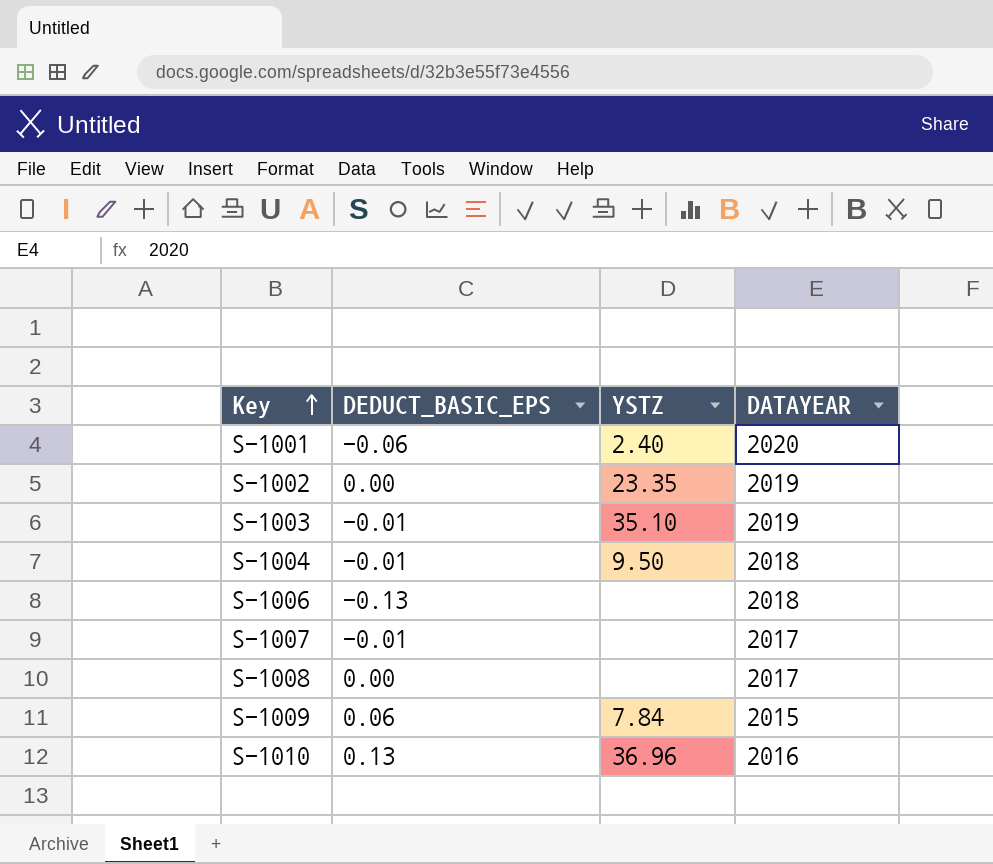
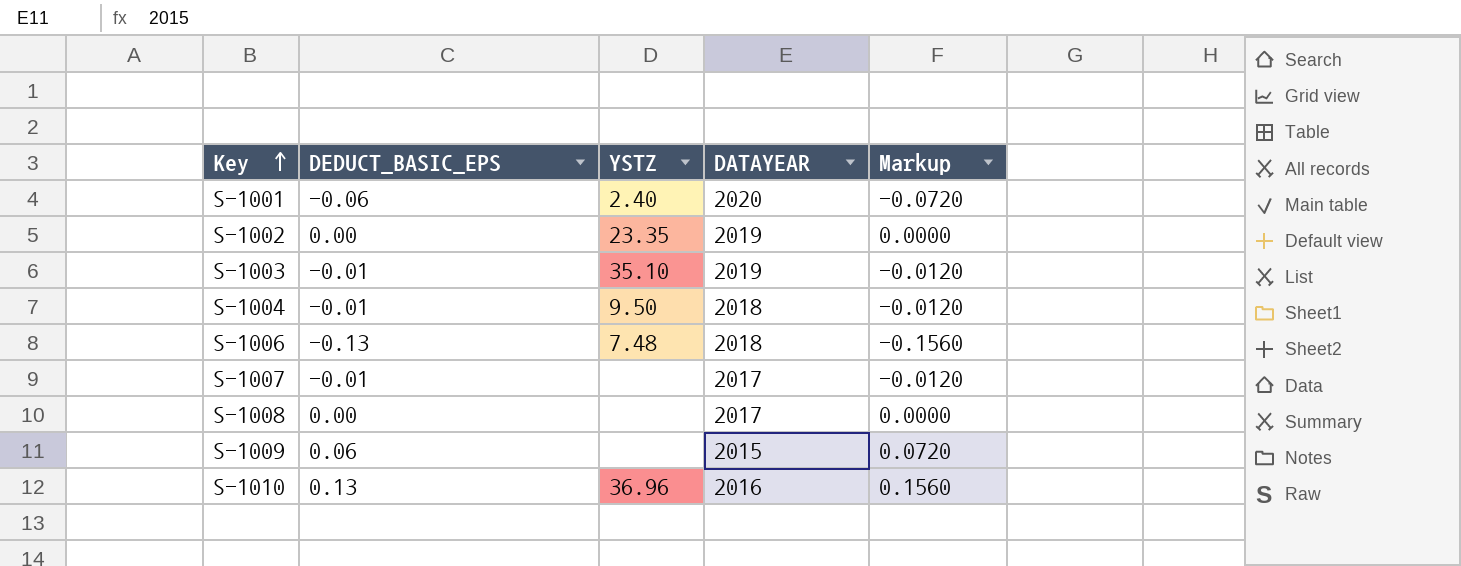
column Markup | formula: none -> [DEDUCT_BASIC_EPS] * 1.2
S-1006 | YSTZ: none -> 7.48
S-1009 | YSTZ: 7.84 -> none

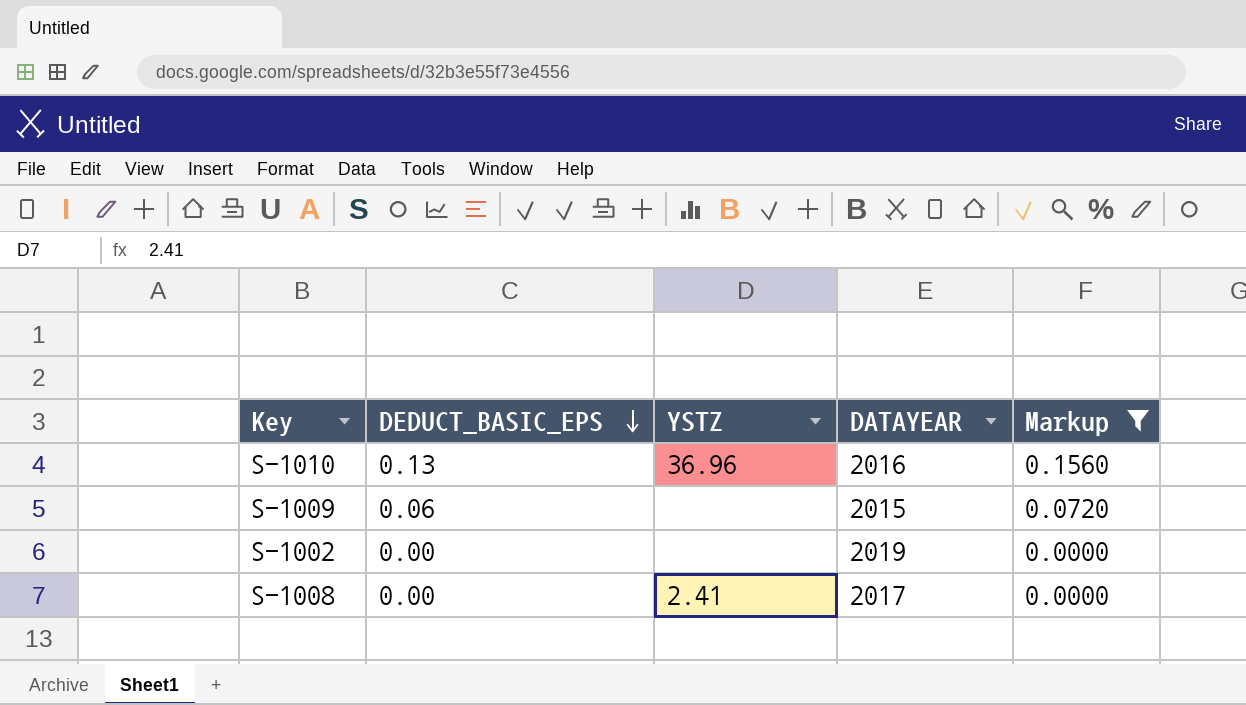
filter: none -> Markup >= 0.0000
row order: Key ascending -> DEDUCT_BASIC_EPS descending
S-1002 | YSTZ: 23.35 -> none
S-1008 | YSTZ: none -> 2.41

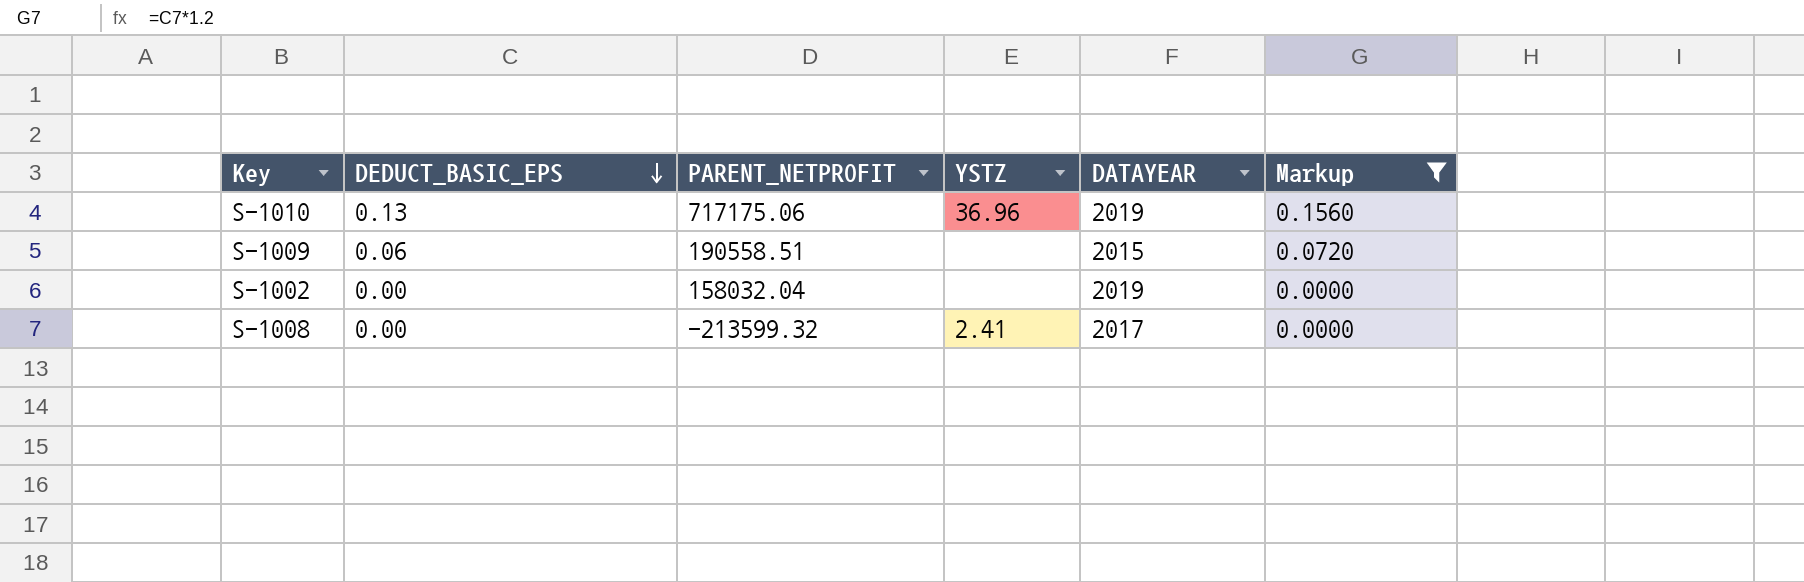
column PARENT_NETPROFIT | position: none -> 3
S-1010 | DATAYEAR: 2016 -> 2019

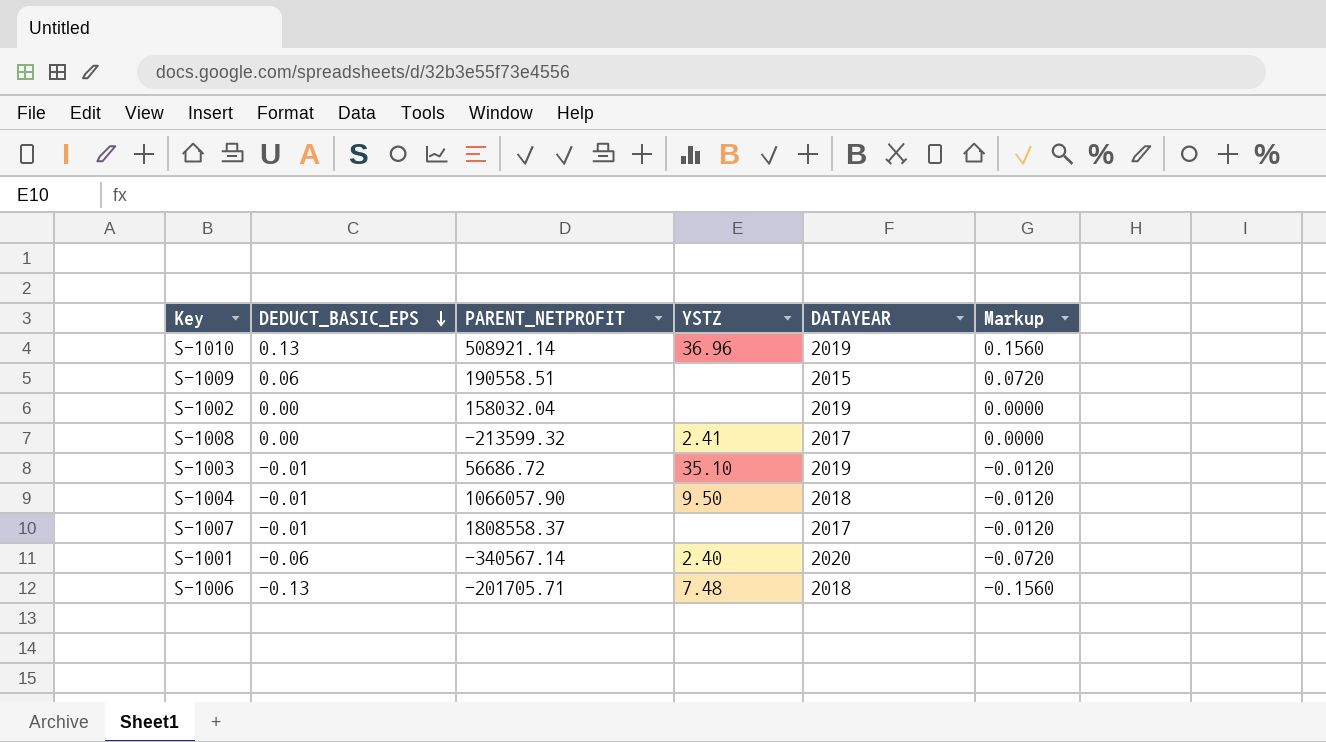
filter: Markup >= 0.0000 -> none
S-1010 | PARENT_NETPROFIT: 717175.06 -> 508921.14

